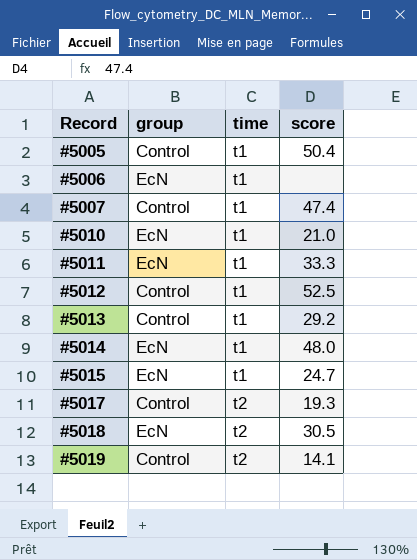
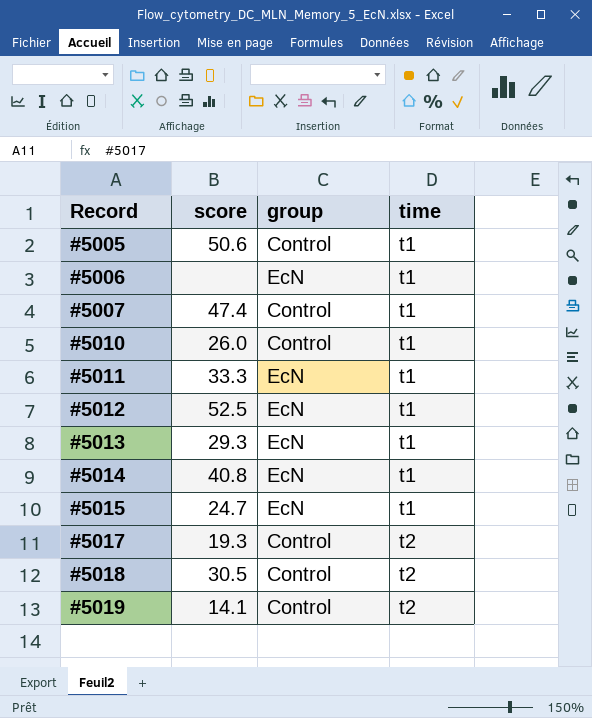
column score | position: 4 -> 2
#5005 | score: 50.4 -> 50.6
#5010 | score: 21.0 -> 26.0
#5010 | group: EcN -> Control
#5012 | group: Control -> EcN
#5013 | score: 29.2 -> 29.3
#5013 | group: Control -> EcN
#5014 | score: 48.0 -> 40.8
#5018 | group: EcN -> Control

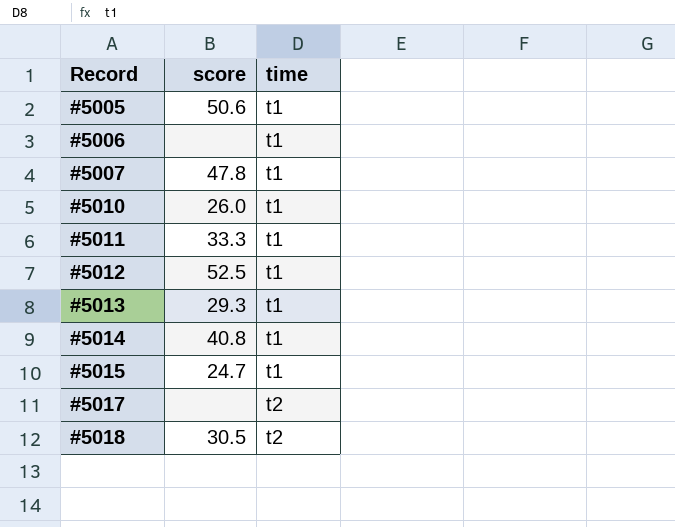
column group | position: 3 -> none
row #5019: 14.1 | Control | t2 -> none
#5007 | score: 47.4 -> 47.8
#5017 | score: 19.3 -> none

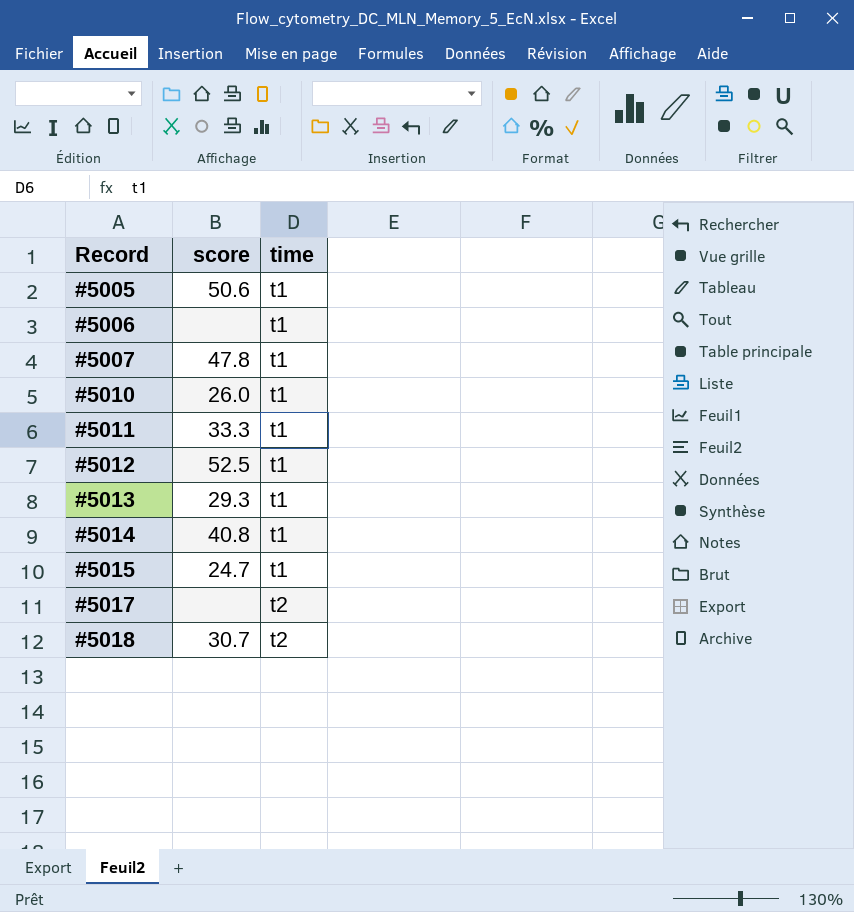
#5018 | score: 30.5 -> 30.7

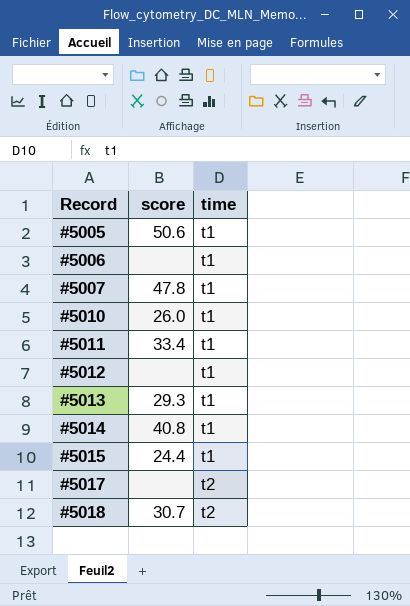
#5011 | score: 33.3 -> 33.4
#5012 | score: 52.5 -> none
#5015 | score: 24.7 -> 24.4

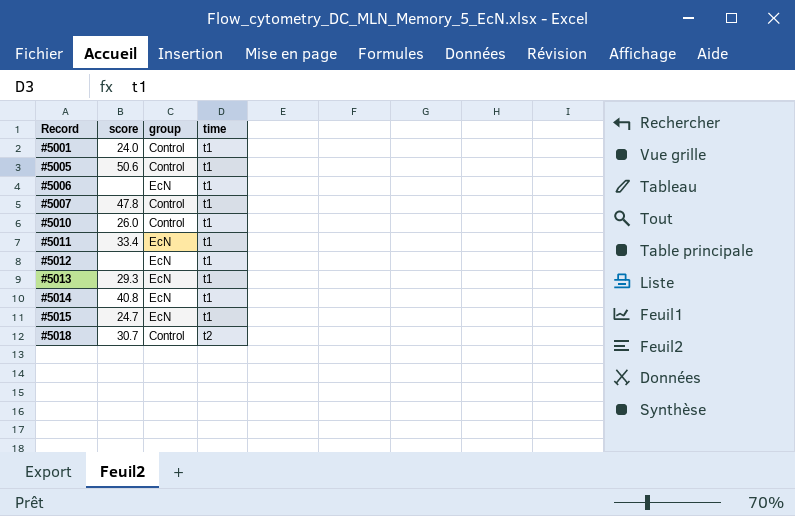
column group | position: none -> 3
row #5017: none | t2 -> none
row #5001: none -> 24.0 | Control | t1
#5015 | score: 24.4 -> 24.7

